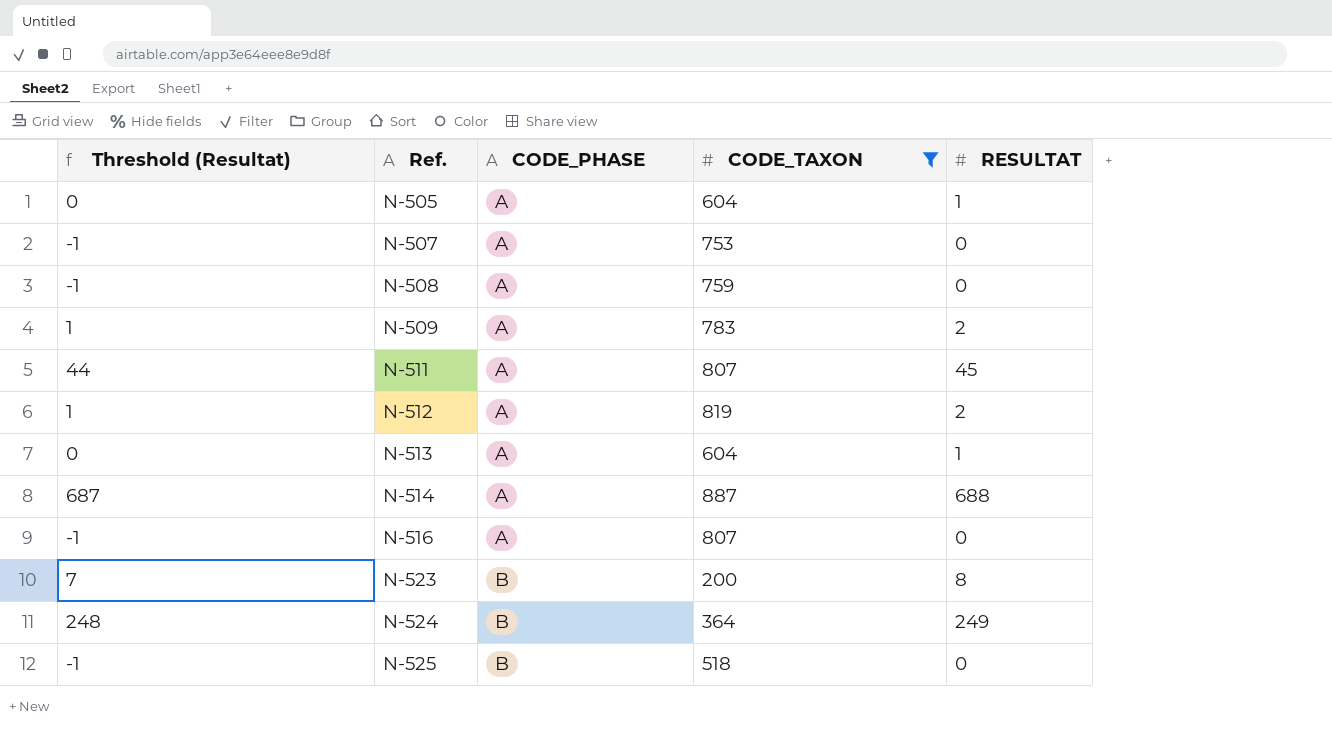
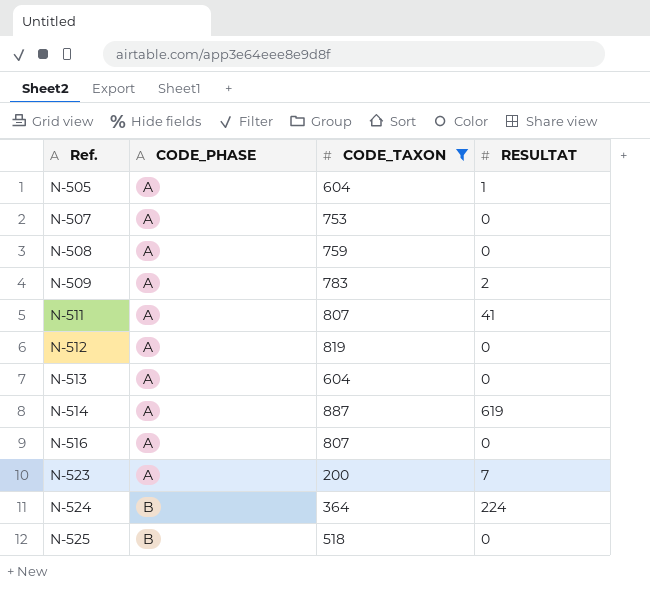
column Threshold (Resultat) | formula: [RESULTAT] - 1 -> none
N-511 | RESULTAT: 45 -> 41
N-512 | RESULTAT: 2 -> 0
N-513 | RESULTAT: 1 -> 0
N-514 | RESULTAT: 688 -> 619
N-523 | CODE_PHASE: B -> A
N-523 | RESULTAT: 8 -> 7
N-524 | RESULTAT: 249 -> 224

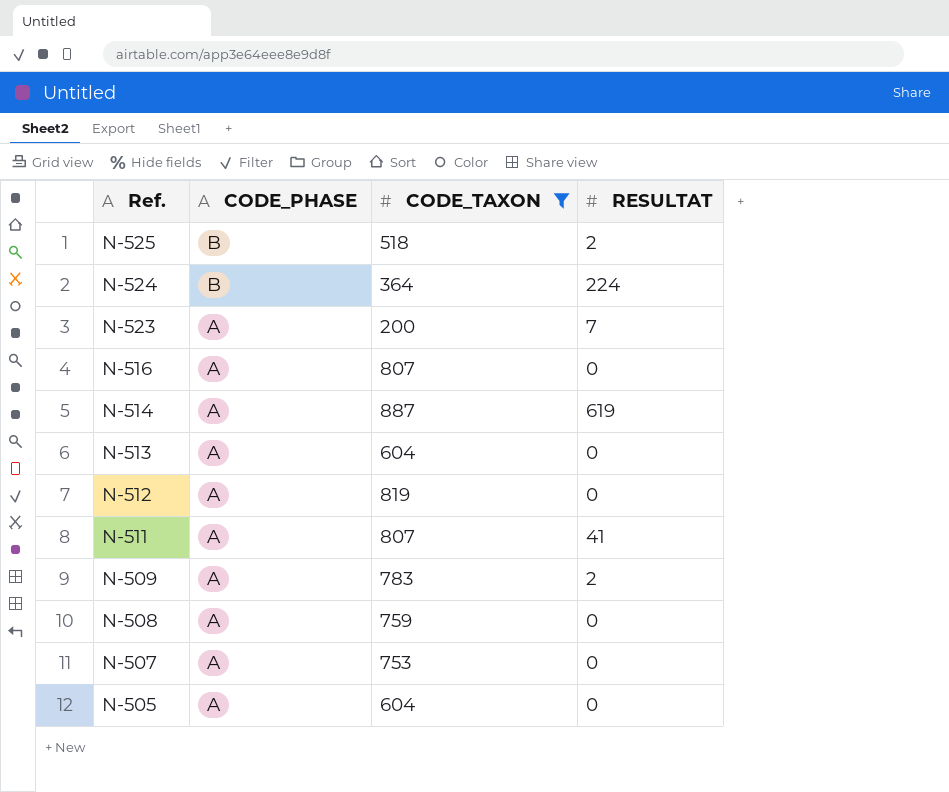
row order: Ref. ascending -> Ref. descending
N-525 | RESULTAT: 0 -> 2
N-505 | RESULTAT: 1 -> 0

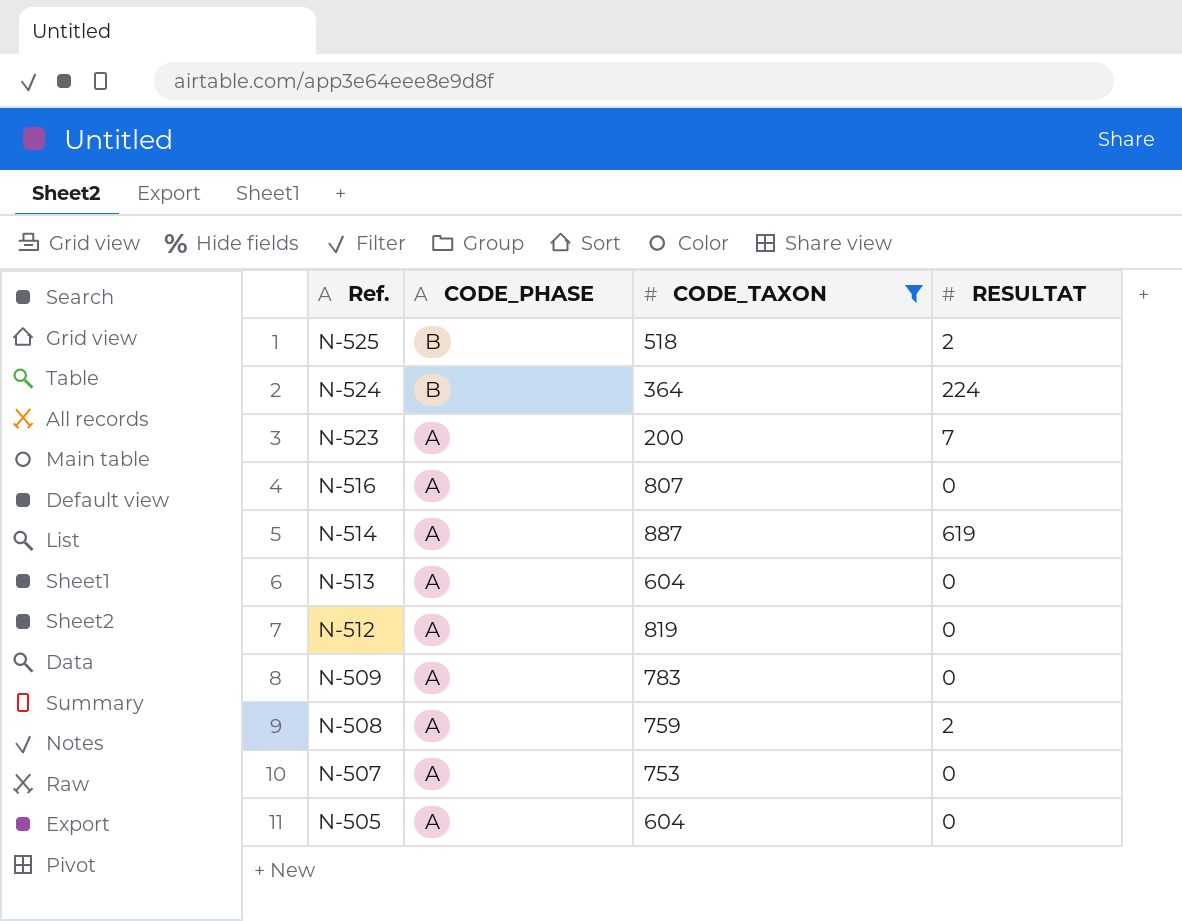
row N-511: A | 807 | 41 -> none
N-509 | RESULTAT: 2 -> 0
N-508 | RESULTAT: 0 -> 2

